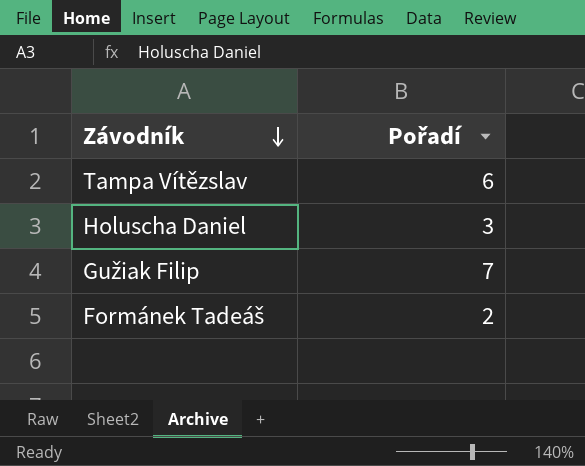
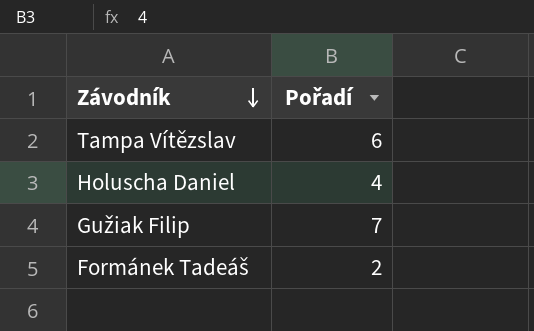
Holuscha Daniel | Pořadí: 3 -> 4

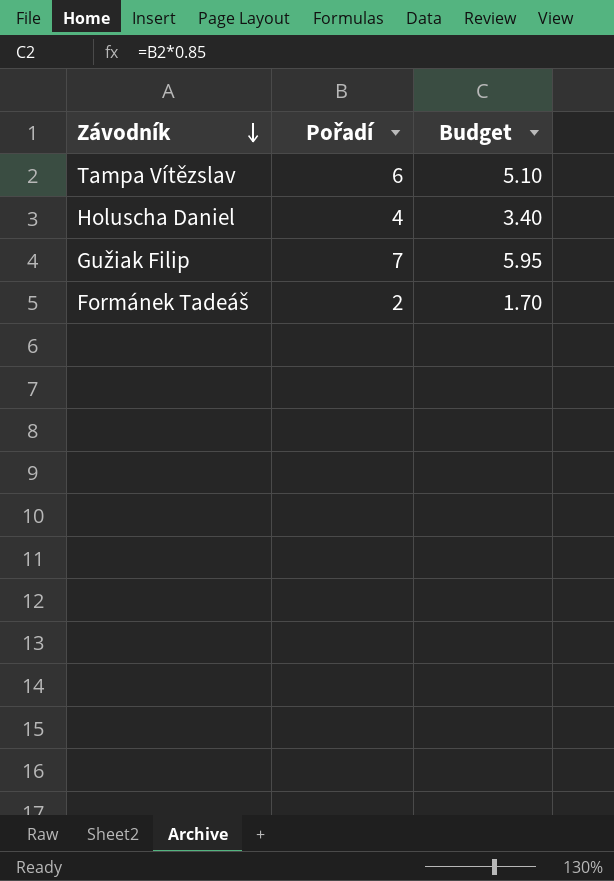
column Budget | formula: none -> [Pořadí] * 0.85

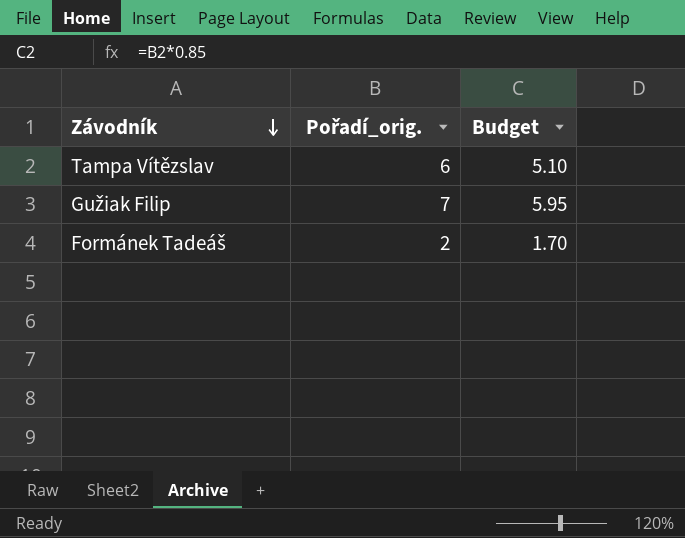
column name: Pořadí -> Pořadí_orig.
row Holuscha Daniel: 4 | 3.40 -> none

